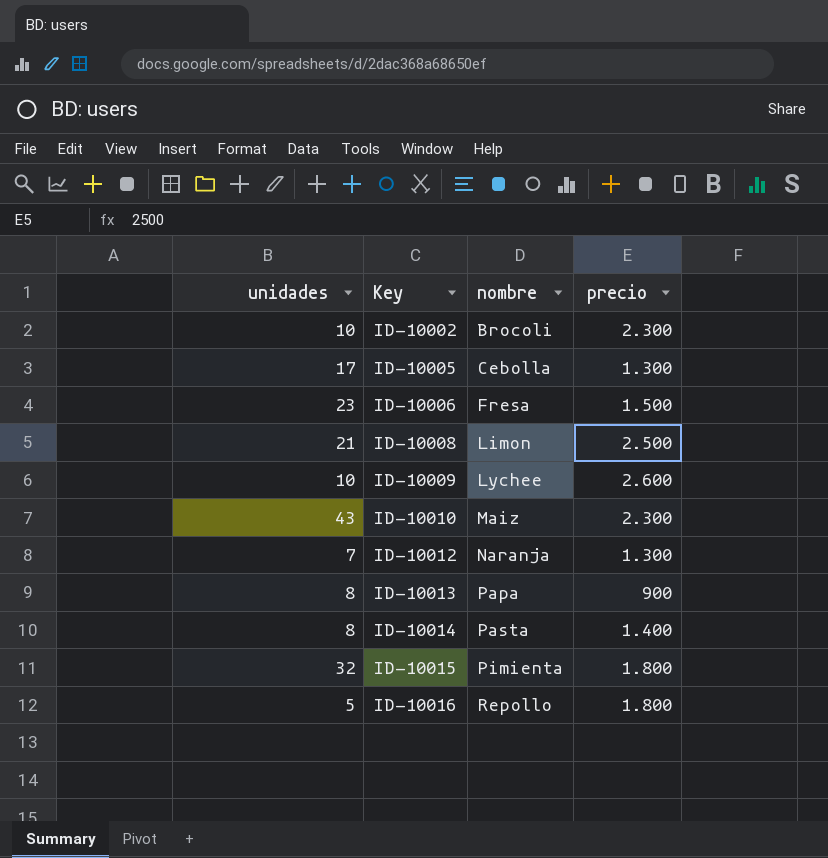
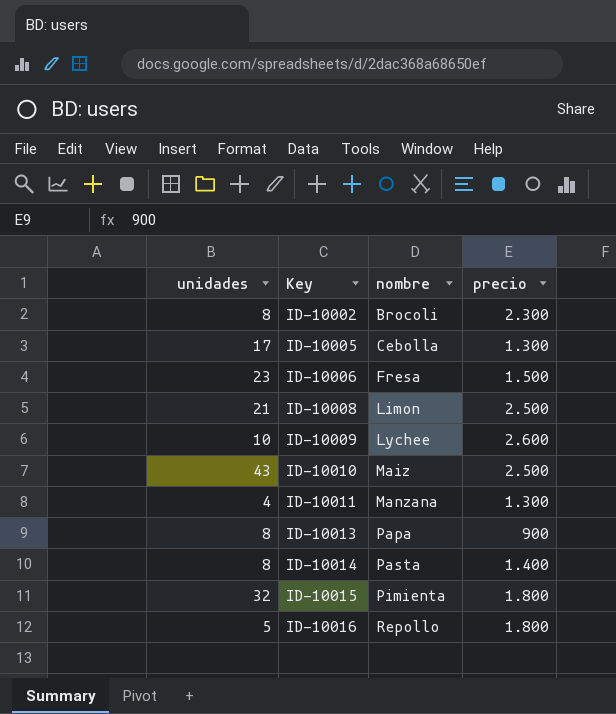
row ID-10012: 7 | Naranja | 1.300 -> none
ID-10002 | unidades: 10 -> 8
ID-10010 | precio: 2.300 -> 2.500
row ID-10011: none -> 4 | Manzana | 1.300

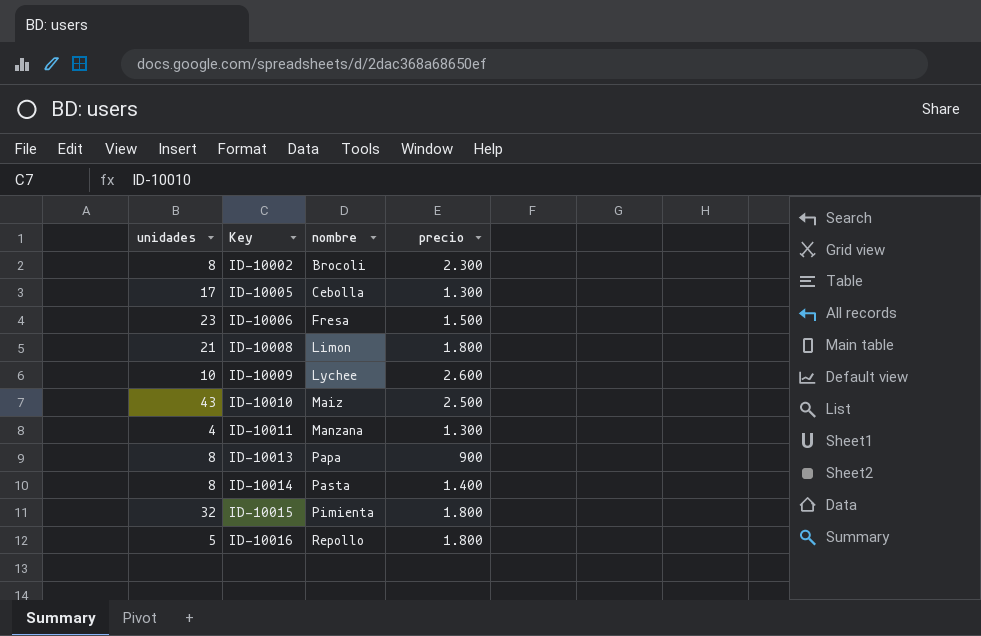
ID-10008 | precio: 2.500 -> 1.800

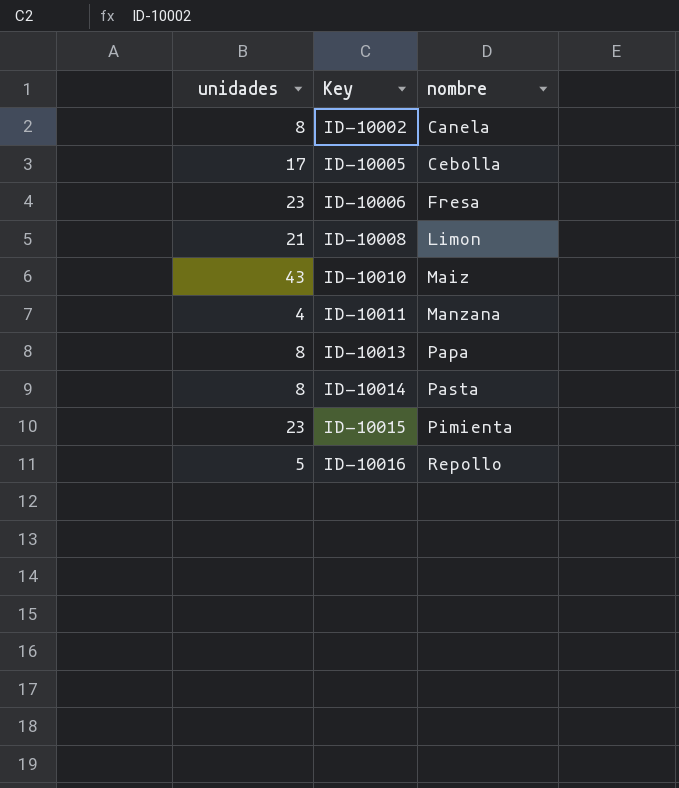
column precio | position: 4 -> none
row ID-10009: 10 | Lychee | 2.600 -> none
ID-10002 | nombre: Brocoli -> Canela
ID-10015 | unidades: 32 -> 23

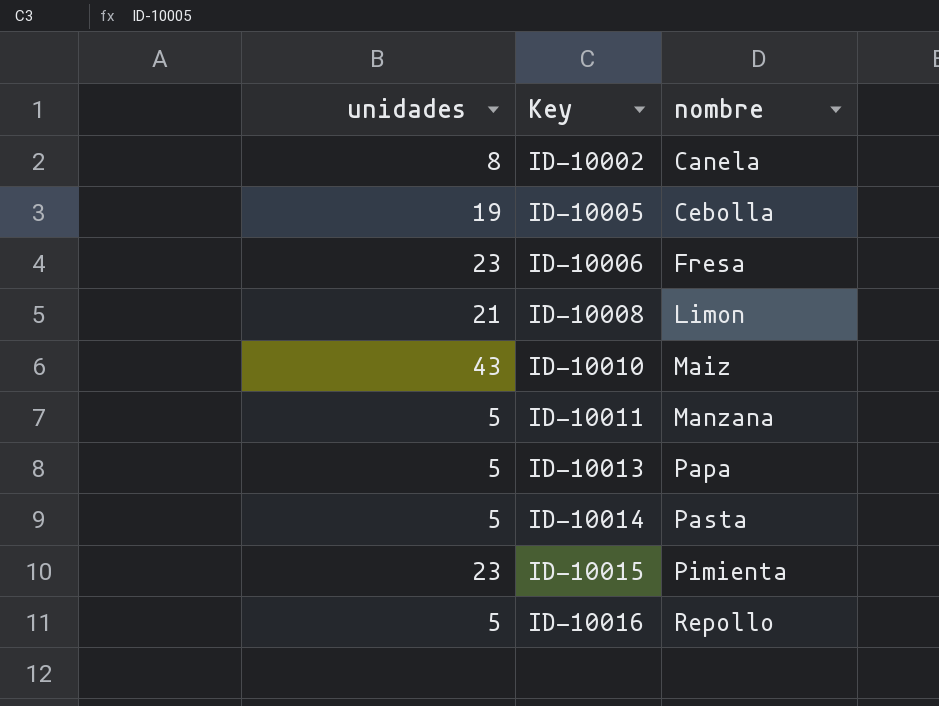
ID-10005 | unidades: 17 -> 19
ID-10011 | unidades: 4 -> 5
ID-10013 | unidades: 8 -> 5
ID-10014 | unidades: 8 -> 5

